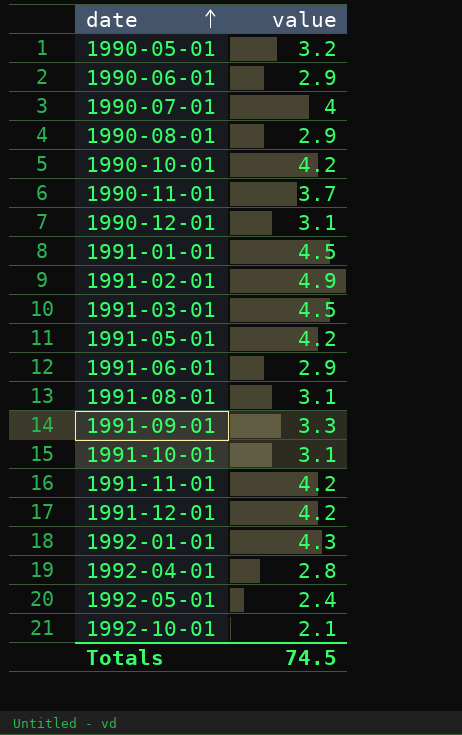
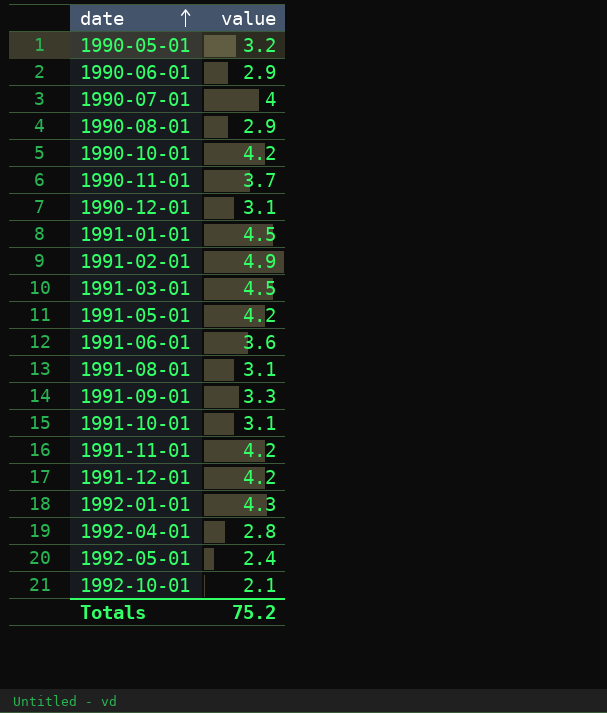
1991-06-01 | value: 2.9 -> 3.6
Totals | value: 74.5 -> 75.2

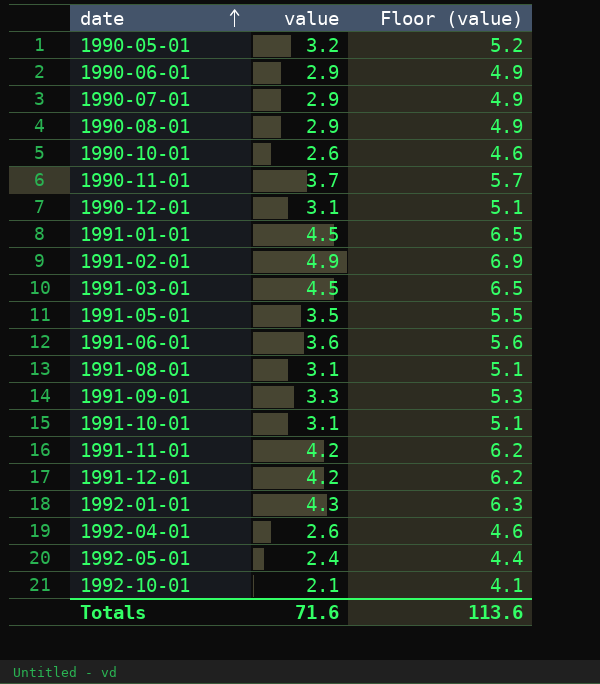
column Floor (value) | formula: none -> [value] + 2
1990-07-01 | value: 4 -> 2.9
1990-10-01 | value: 4.2 -> 2.6
1991-05-01 | value: 4.2 -> 3.5
1992-04-01 | value: 2.8 -> 2.6
Totals | value: 75.2 -> 71.6

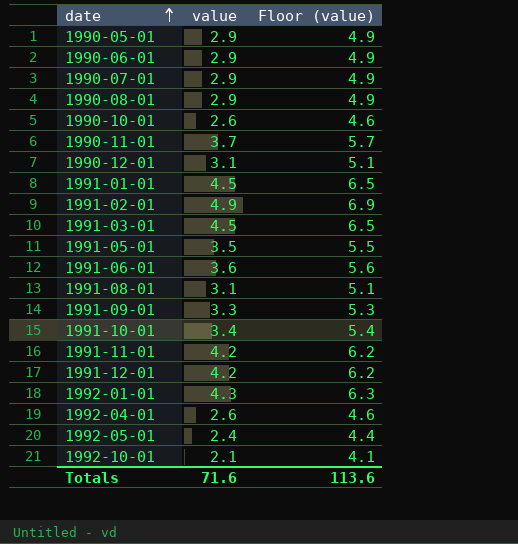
1990-05-01 | value: 3.2 -> 2.9
1990-05-01 | Floor (value): 5.2 -> 4.9
1991-10-01 | value: 3.1 -> 3.4
1991-10-01 | Floor (value): 5.1 -> 5.4

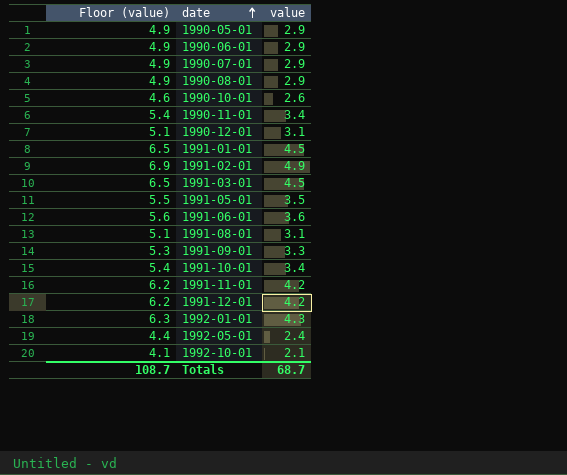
column Floor (value) | position: 3 -> 1
row 1992-04-01: 2.6 | 4.6 -> none
1990-11-01 | Floor (value): 5.7 -> 5.4
1990-11-01 | value: 3.7 -> 3.4
Totals | Floor (value): 113.6 -> 108.7
Totals | value: 71.6 -> 68.7

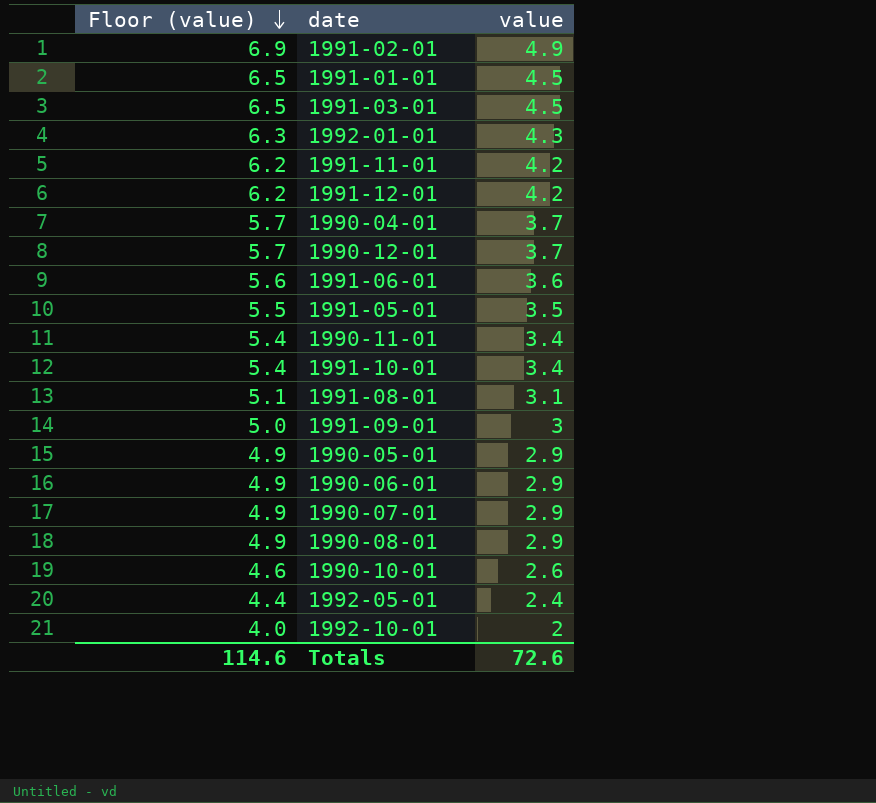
row order: date ascending -> Floor (value) descending
row 1990-04-01: none -> 5.7 | 3.7
1990-12-01 | Floor (value): 5.1 -> 5.7
1990-12-01 | value: 3.1 -> 3.7
1991-09-01 | Floor (value): 5.3 -> 5.0
1991-09-01 | value: 3.3 -> 3
1992-10-01 | Floor (value): 4.1 -> 4.0
1992-10-01 | value: 2.1 -> 2
Totals | Floor (value): 108.7 -> 114.6
Totals | value: 68.7 -> 72.6

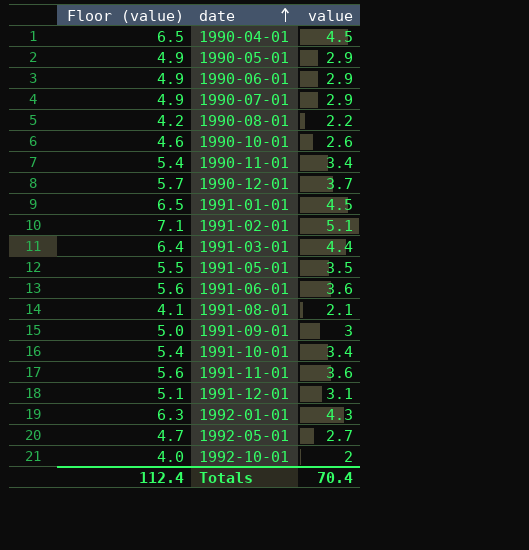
row order: Floor (value) descending -> date ascending
1990-04-01 | Floor (value): 5.7 -> 6.5
1990-04-01 | value: 3.7 -> 4.5
1990-08-01 | Floor (value): 4.9 -> 4.2
1990-08-01 | value: 2.9 -> 2.2
1991-02-01 | Floor (value): 6.9 -> 7.1
1991-02-01 | value: 4.9 -> 5.1
1991-03-01 | Floor (value): 6.5 -> 6.4
1991-03-01 | value: 4.5 -> 4.4
1991-08-01 | Floor (value): 5.1 -> 4.1
1991-08-01 | value: 3.1 -> 2.1
1991-11-01 | Floor (value): 6.2 -> 5.6
1991-11-01 | value: 4.2 -> 3.6
1991-12-01 | Floor (value): 6.2 -> 5.1
1991-12-01 | value: 4.2 -> 3.1
1992-05-01 | Floor (value): 4.4 -> 4.7
1992-05-01 | value: 2.4 -> 2.7
Totals | Floor (value): 114.6 -> 112.4
Totals | value: 72.6 -> 70.4

